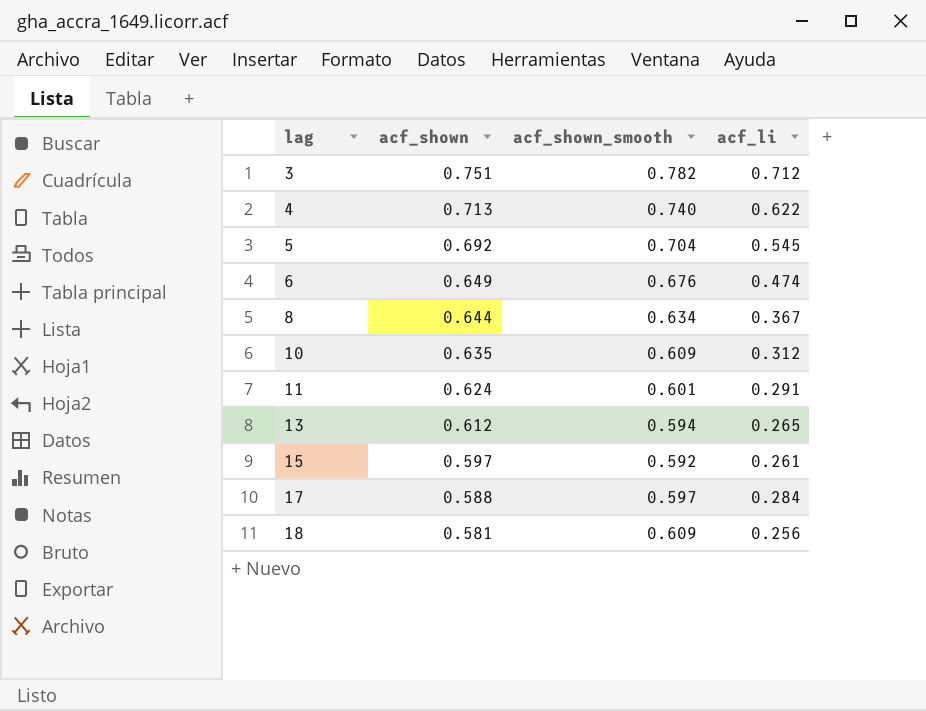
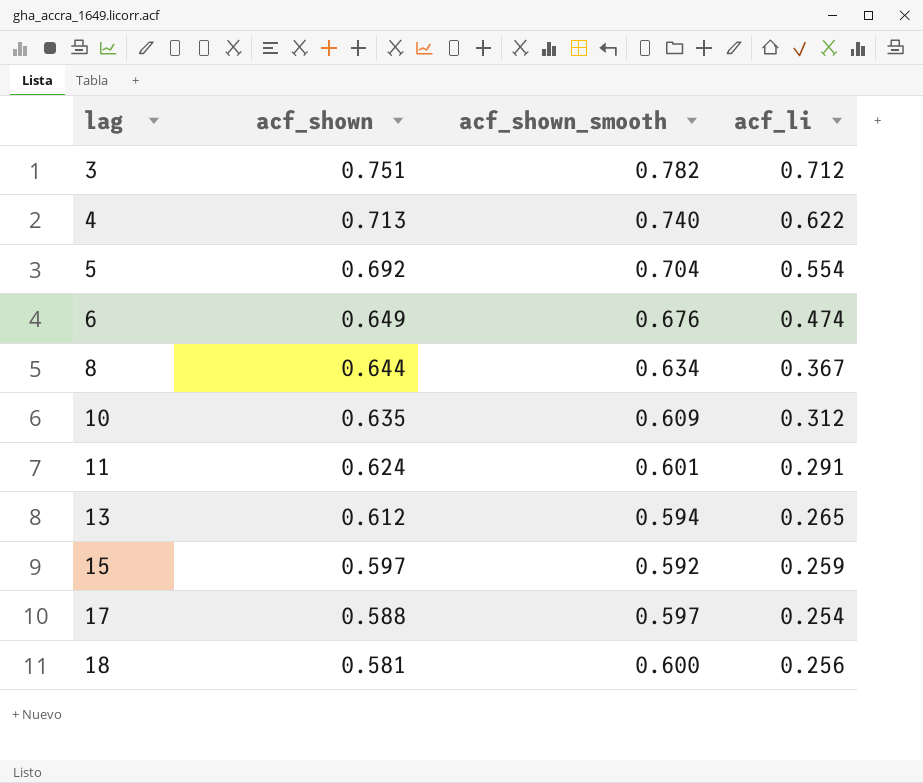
5 | acf_li: 0.545 -> 0.554
15 | acf_li: 0.261 -> 0.259
17 | acf_li: 0.284 -> 0.254
18 | acf_shown_smooth: 0.609 -> 0.600

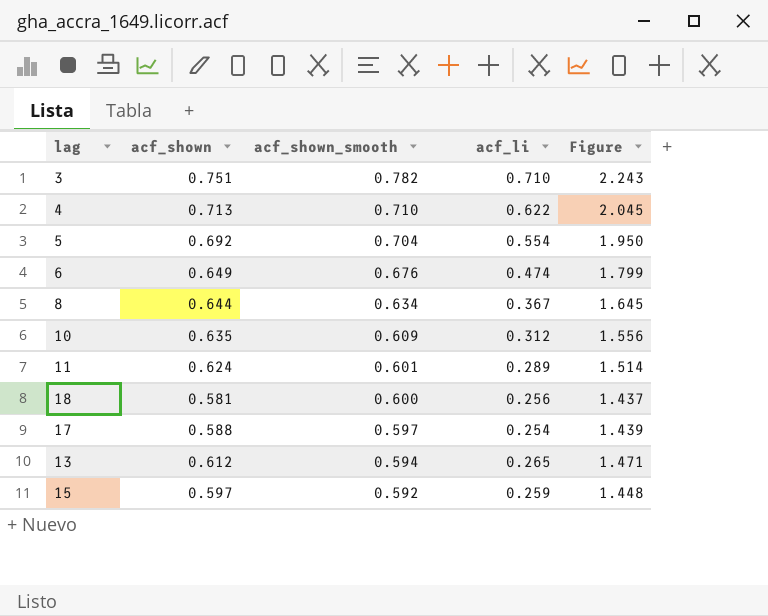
row order: lag ascending -> acf_shown_smooth descending
column Figure | formula: none -> [acf_shown] + [acf_shown_smooth] + [acf_li]
3 | acf_li: 0.712 -> 0.710
4 | acf_shown_smooth: 0.740 -> 0.710
11 | acf_li: 0.291 -> 0.289

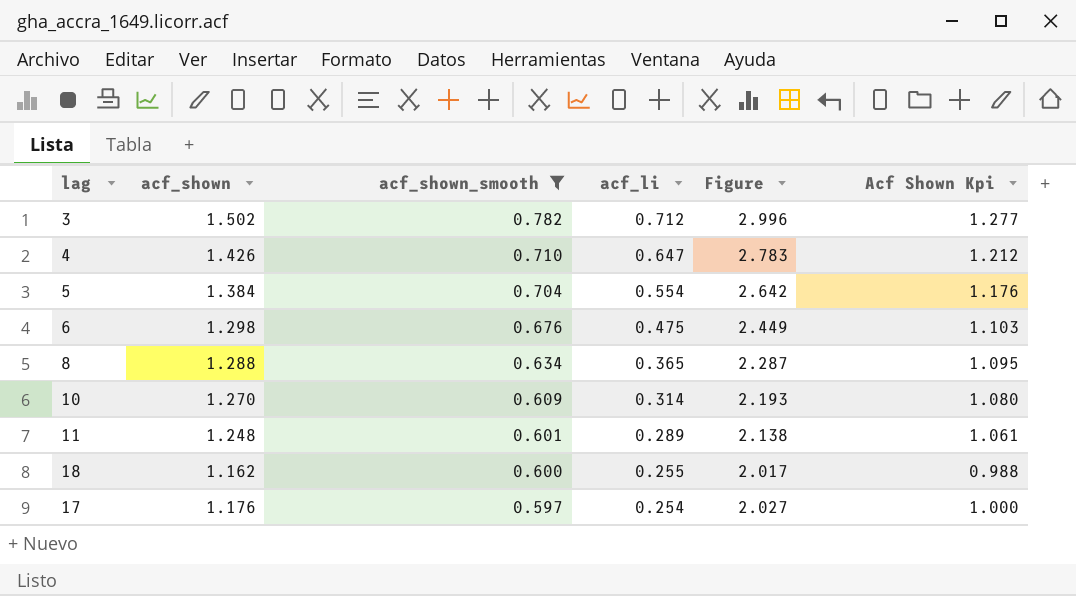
filter: none -> acf_shown_smooth >= 0.597
column Acf Shown Kpi | formula: none -> [acf_shown] * 0.85
3 | acf_shown: 0.751 -> 1.502
3 | acf_li: 0.710 -> 0.712
3 | Figure: 2.243 -> 2.996
4 | acf_shown: 0.713 -> 1.426
4 | acf_li: 0.622 -> 0.647
4 | Figure: 2.045 -> 2.783
5 | acf_shown: 0.692 -> 1.384
5 | Figure: 1.950 -> 2.642
6 | acf_shown: 0.649 -> 1.298
6 | acf_li: 0.474 -> 0.475
6 | Figure: 1.799 -> 2.449
8 | acf_shown: 0.644 -> 1.288
8 | acf_li: 0.367 -> 0.365
8 | Figure: 1.645 -> 2.287
10 | acf_shown: 0.635 -> 1.270
10 | acf_li: 0.312 -> 0.314
10 | Figure: 1.556 -> 2.193
11 | acf_shown: 0.624 -> 1.248
11 | Figure: 1.514 -> 2.138
18 | acf_shown: 0.581 -> 1.162
18 | acf_li: 0.256 -> 0.255
18 | Figure: 1.437 -> 2.017
17 | acf_shown: 0.588 -> 1.176
17 | Figure: 1.439 -> 2.027

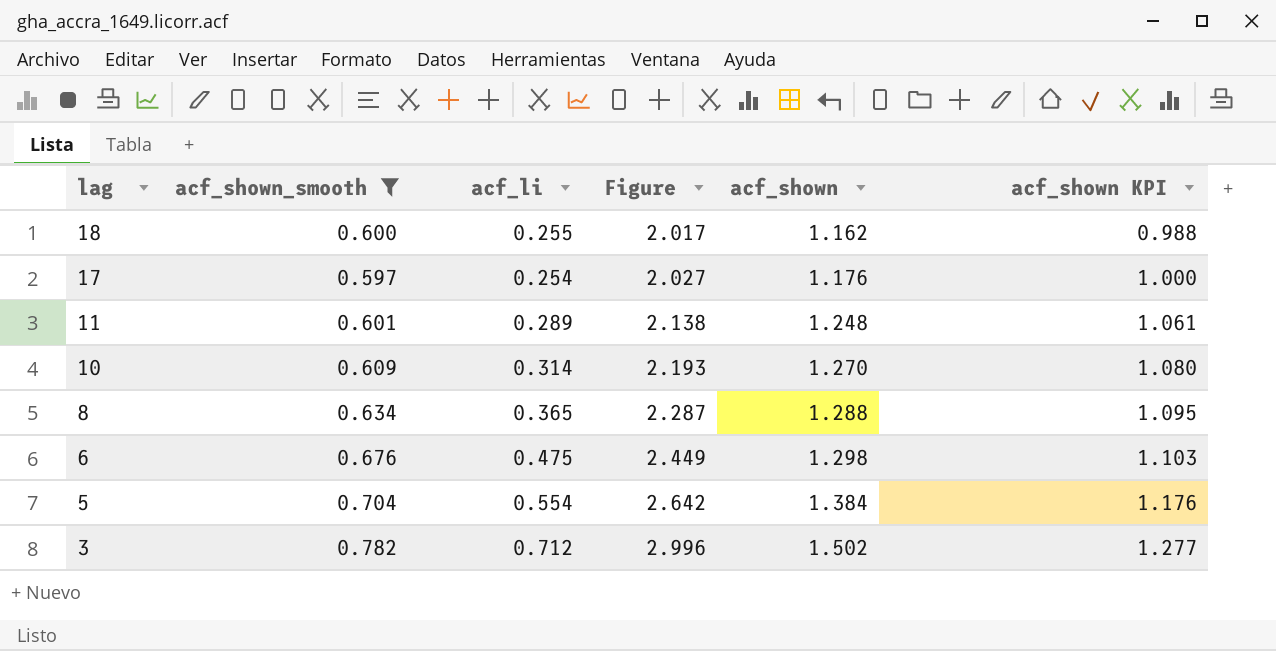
row order: acf_shown_smooth descending -> lag descending
column acf_shown | position: 2 -> 5
column name: Acf Shown Kpi -> acf_shown KPI
row 4: 1.426 | 0.710 | 0.647 | 2.783 | 1.212 -> none

